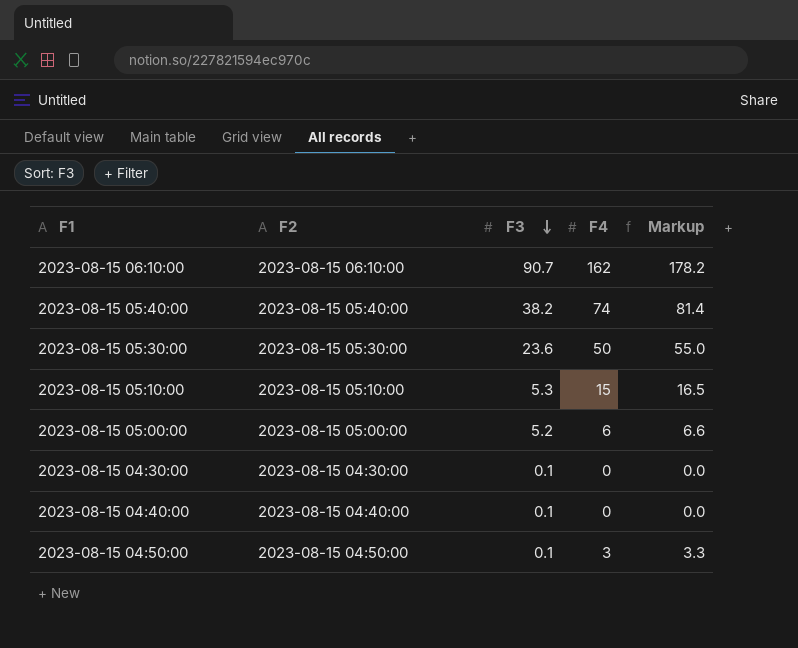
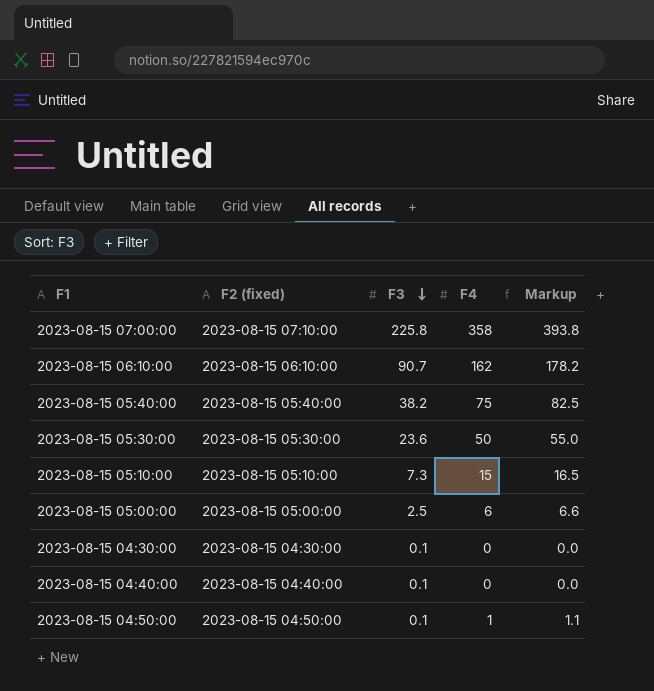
column name: F2 -> F2 (fixed)
row 2023-08-15 07:00:00: none -> 2023-08-15 07:10:00 | 225.8 | 358 | 393.8
2023-08-15 05:40:00 | F4: 74 -> 75
2023-08-15 05:40:00 | Markup: 81.4 -> 82.5
2023-08-15 05:10:00 | F3: 5.3 -> 7.3
2023-08-15 05:00:00 | F3: 5.2 -> 2.5
2023-08-15 04:50:00 | F4: 3 -> 1
2023-08-15 04:50:00 | Markup: 3.3 -> 1.1

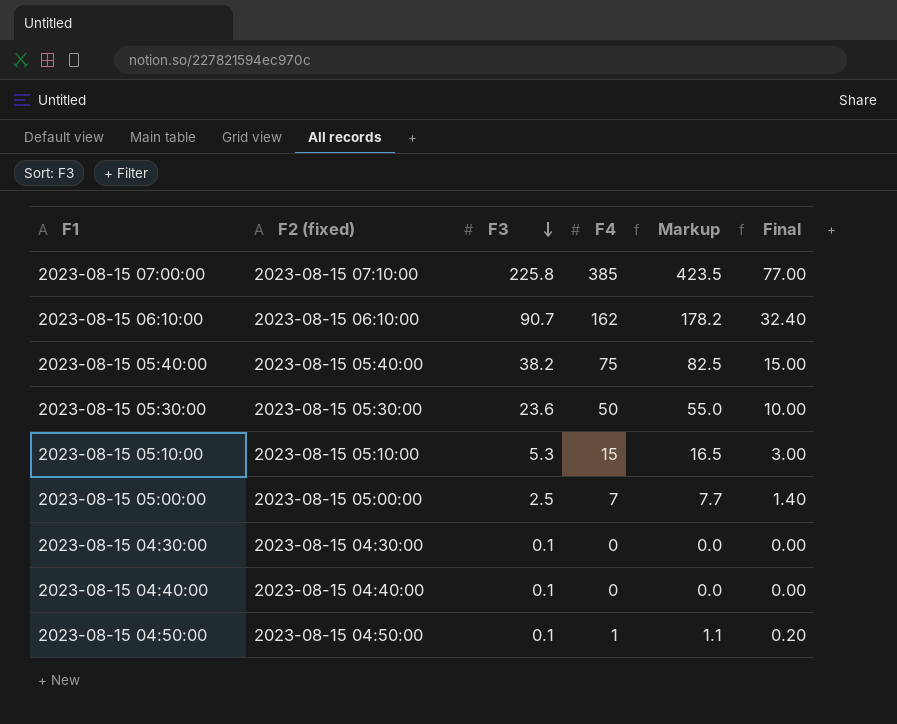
column Final | formula: none -> [F4] * 0.2
2023-08-15 07:00:00 | F4: 358 -> 385
2023-08-15 07:00:00 | Markup: 393.8 -> 423.5
2023-08-15 05:10:00 | F3: 7.3 -> 5.3
2023-08-15 05:00:00 | F4: 6 -> 7
2023-08-15 05:00:00 | Markup: 6.6 -> 7.7

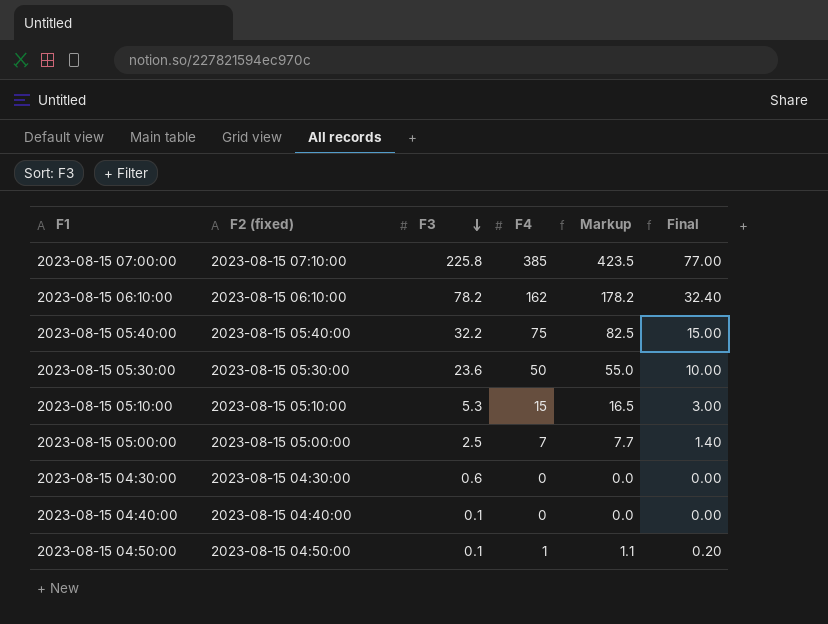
2023-08-15 06:10:00 | F3: 90.7 -> 78.2
2023-08-15 05:40:00 | F3: 38.2 -> 32.2
2023-08-15 04:30:00 | F3: 0.1 -> 0.6

